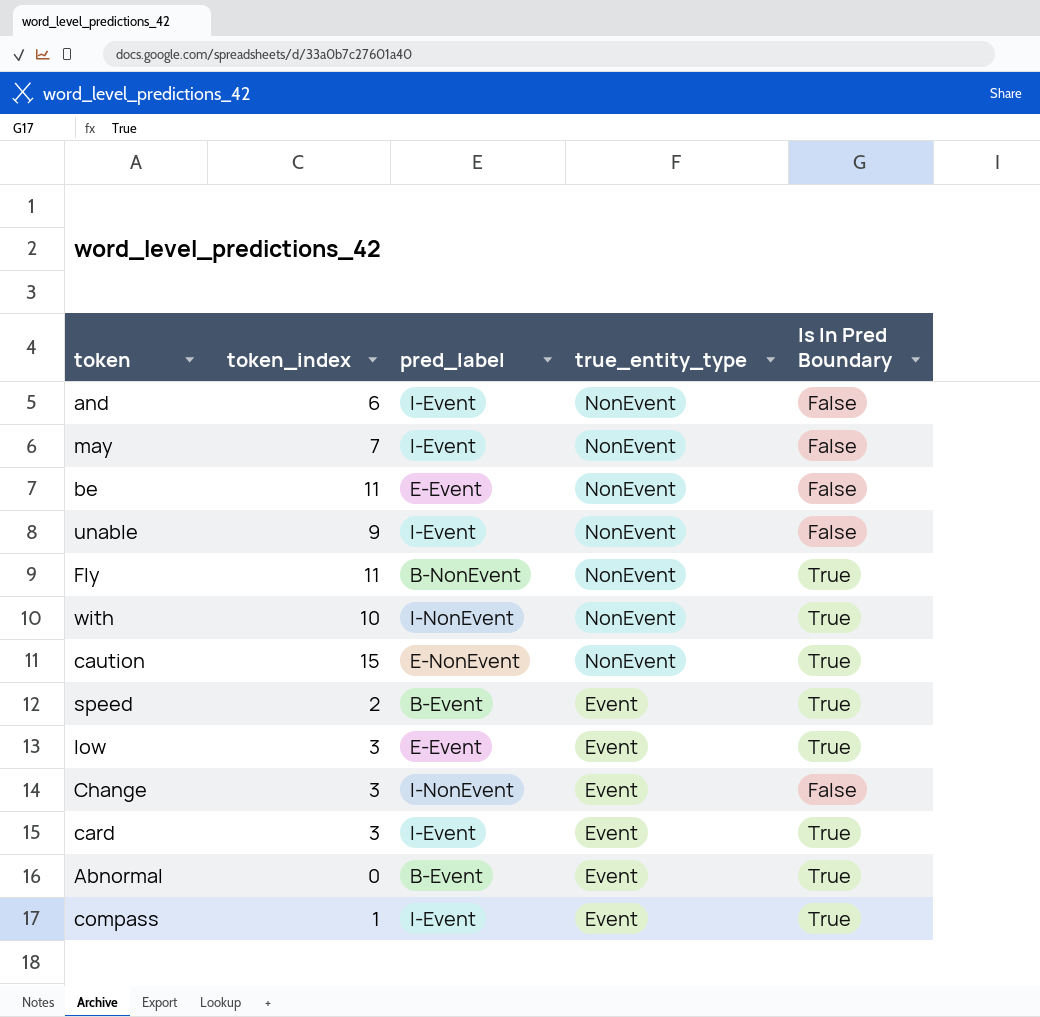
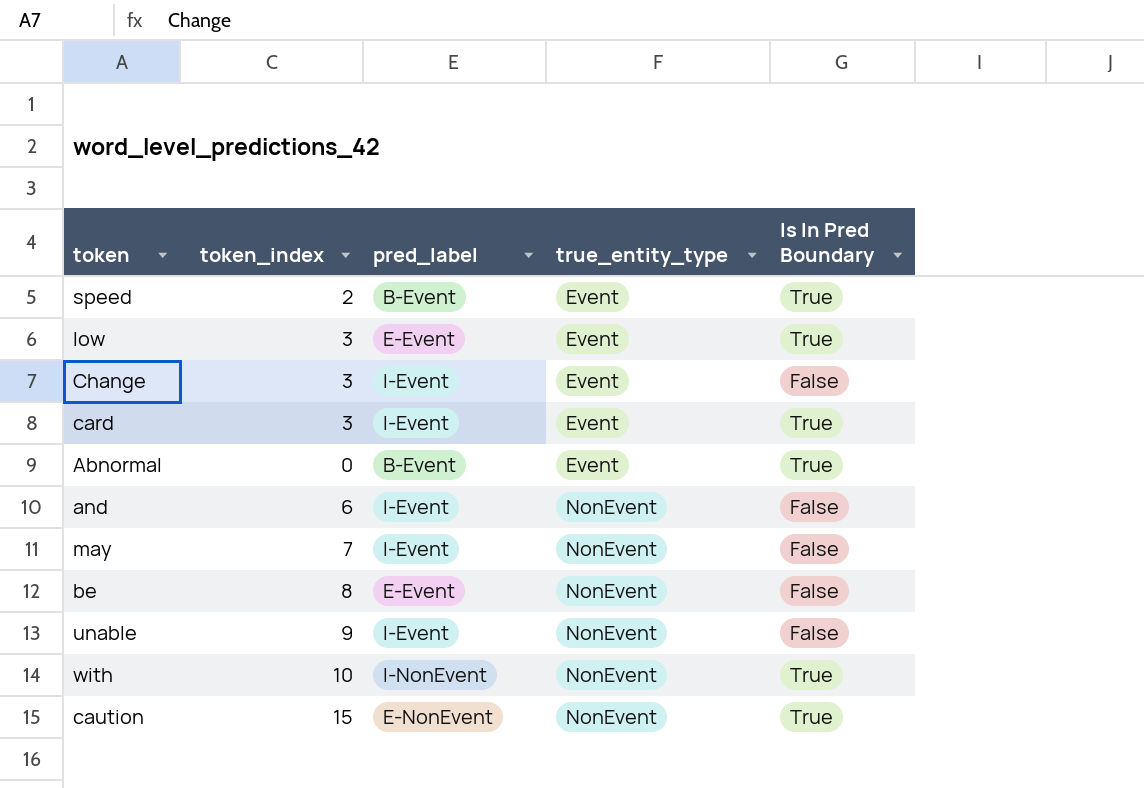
row order: true_entity_type descending -> true_entity_type ascending
row Fly: 11 | B-NonEvent | NonEvent | True -> none
row compass: 1 | I-Event | Event | True -> none
Change | pred_label: I-NonEvent -> I-Event
be | token_index: 11 -> 8

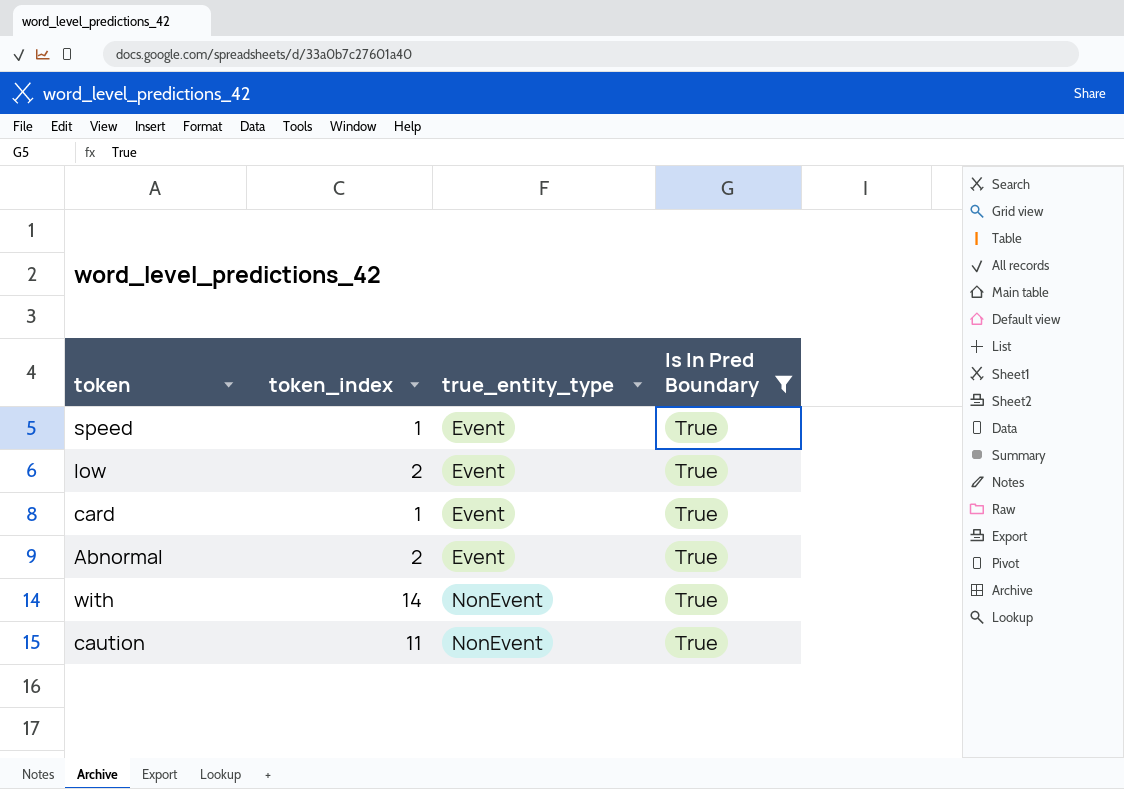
filter: none -> Is In Pred Boundary = True
column pred_label | position: 3 -> none
speed | token_index: 2 -> 1
low | token_index: 3 -> 2
card | token_index: 3 -> 1
Abnormal | token_index: 0 -> 2
with | token_index: 10 -> 14
caution | token_index: 15 -> 11

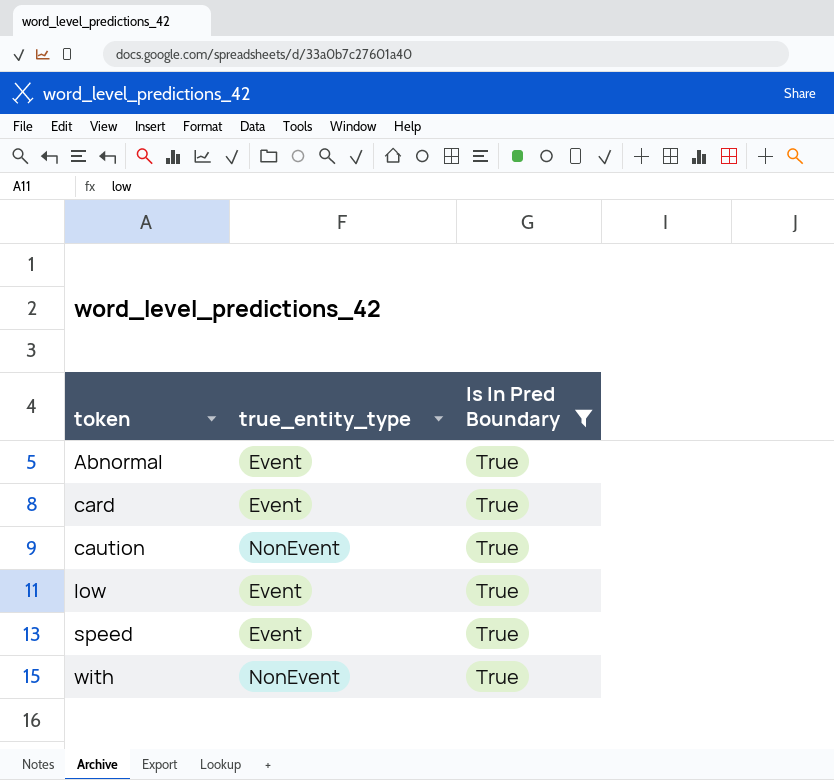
row order: true_entity_type ascending -> token ascending
column token_index | position: 2 -> none

